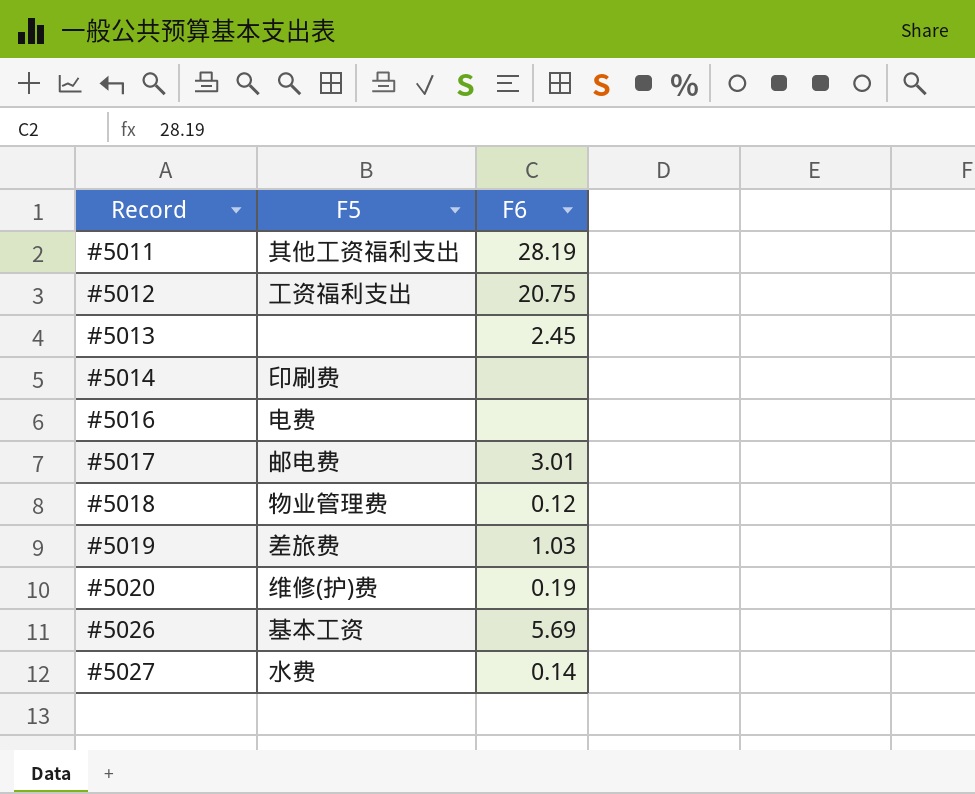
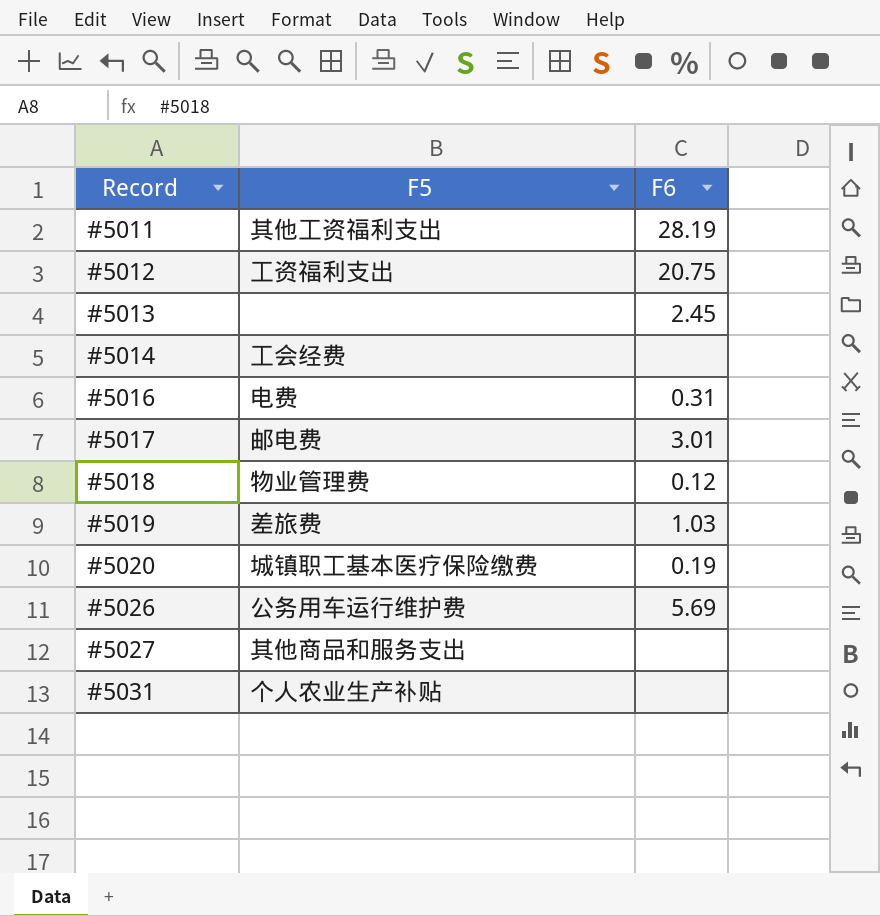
#5014 | F5: 印刷费 -> 工会经费
#5016 | F6: none -> 0.31
#5020 | F5: 维修(护)费 -> 城镇职工基本医疗保险缴费
#5026 | F5: 基本工资 -> 公务用车运行维护费
#5027 | F5: 水费 -> 其他商品和服务支出
#5027 | F6: 0.14 -> none
row #5031: none -> 个人农业生产补贴 | none

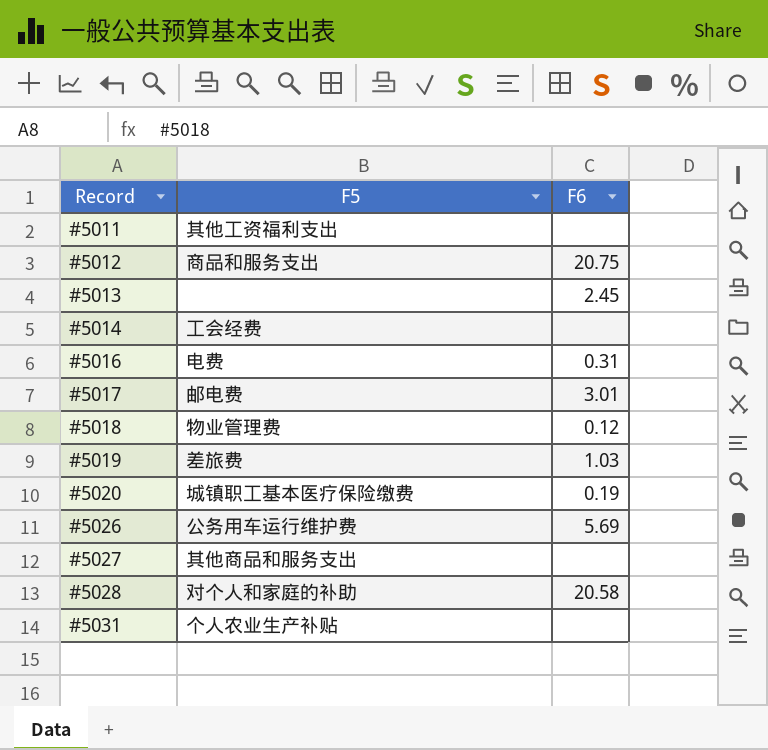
#5011 | F6: 28.19 -> none
#5012 | F5: 工资福利支出 -> 商品和服务支出
row #5028: none -> 对个人和家庭的补助 | 20.58

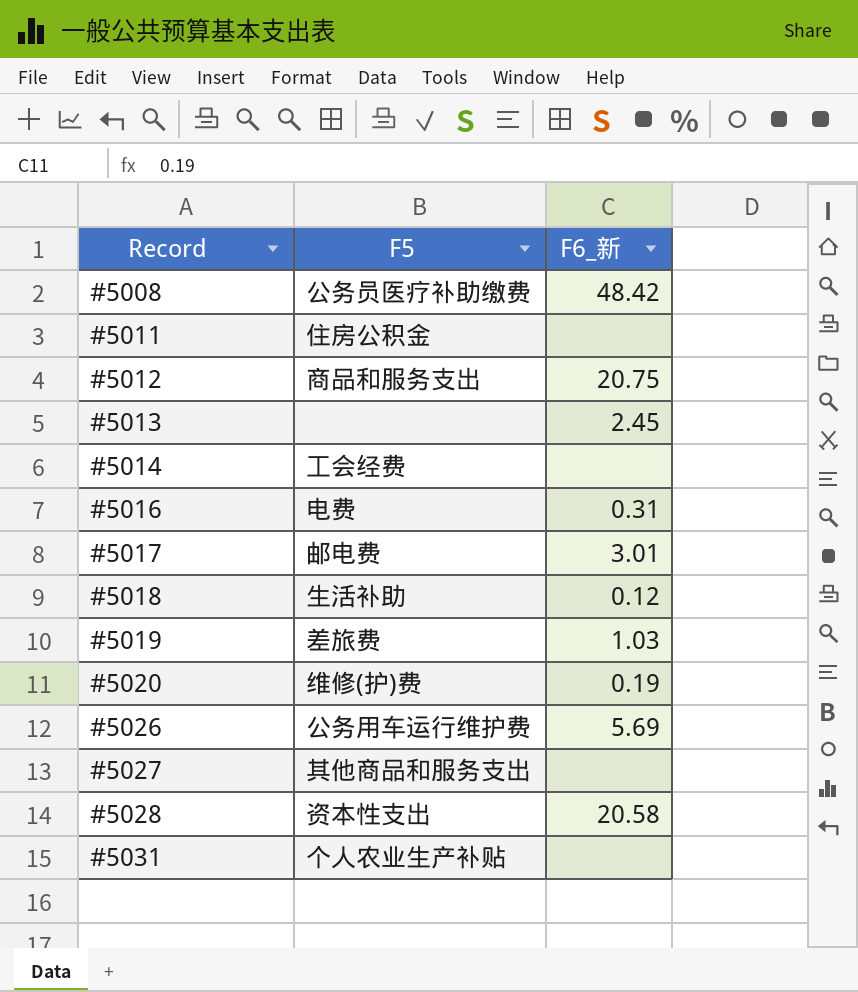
column name: F6 -> F6_新
row #5008: none -> 公务员医疗补助缴费 | 48.42
#5011 | F5: 其他工资福利支出 -> 住房公积金
#5018 | F5: 物业管理费 -> 生活补助
#5020 | F5: 城镇职工基本医疗保险缴费 -> 维修(护)费
#5028 | F5: 对个人和家庭的补助 -> 资本性支出

